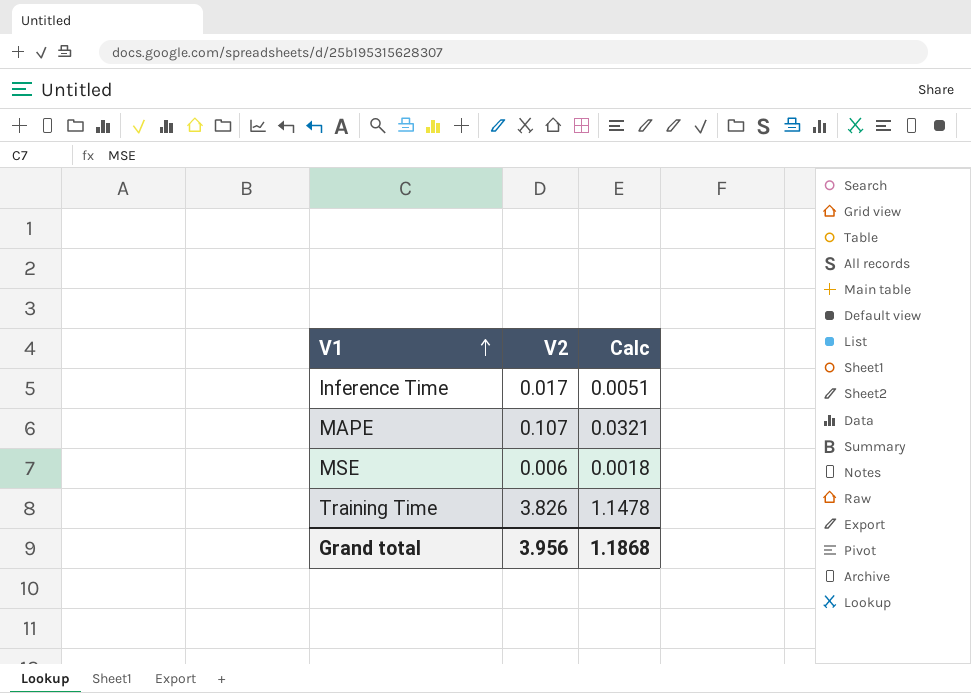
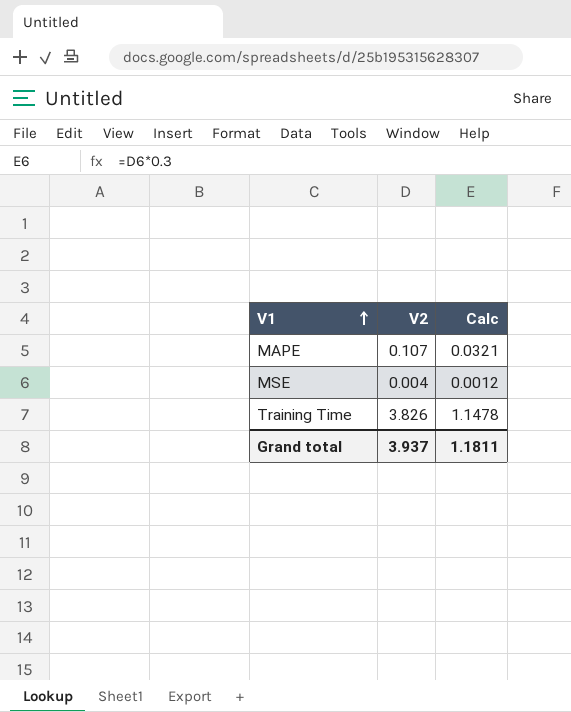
row Inference Time: 0.017 | 0.0051 -> none
MSE | V2: 0.006 -> 0.004
MSE | Calc: 0.0018 -> 0.0012
Grand total | V2: 3.956 -> 3.937
Grand total | Calc: 1.1868 -> 1.1811

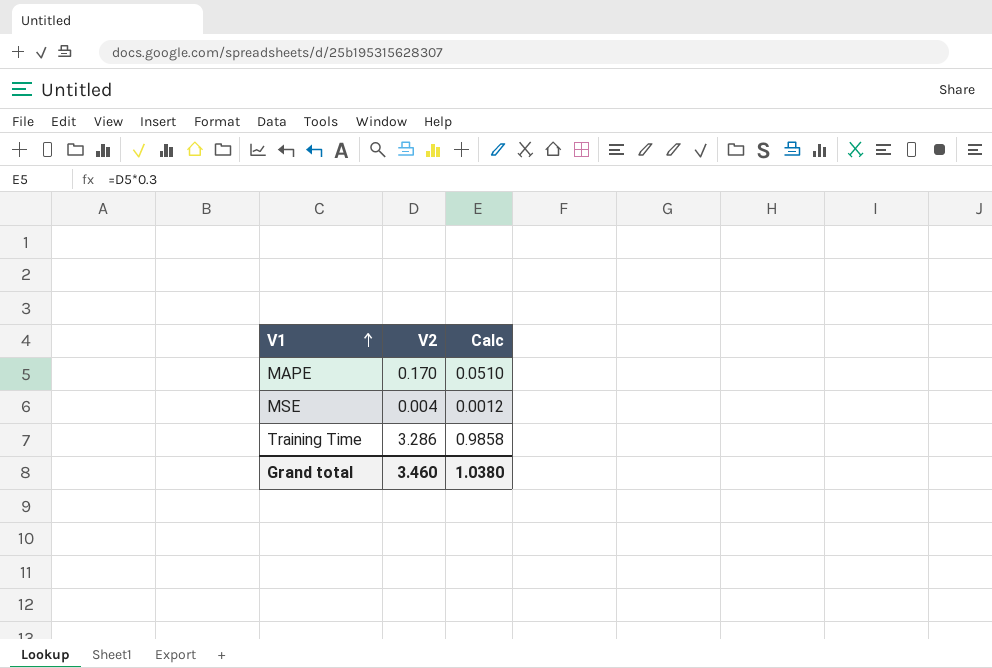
MAPE | V2: 0.107 -> 0.170
MAPE | Calc: 0.0321 -> 0.0510
Training Time | V2: 3.826 -> 3.286
Training Time | Calc: 1.1478 -> 0.9858
Grand total | V2: 3.937 -> 3.460
Grand total | Calc: 1.1811 -> 1.0380

